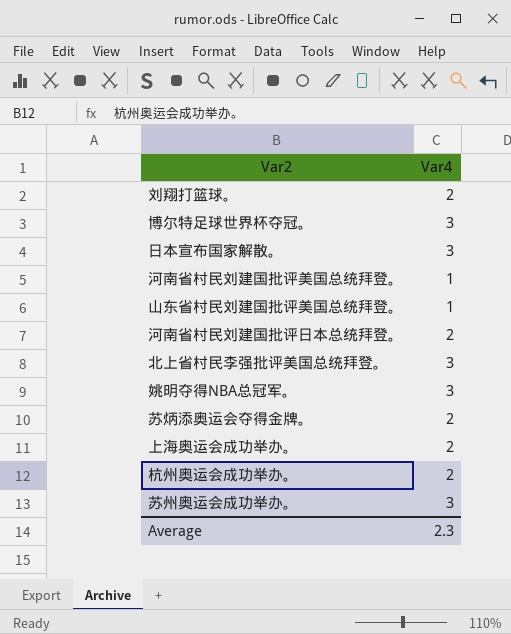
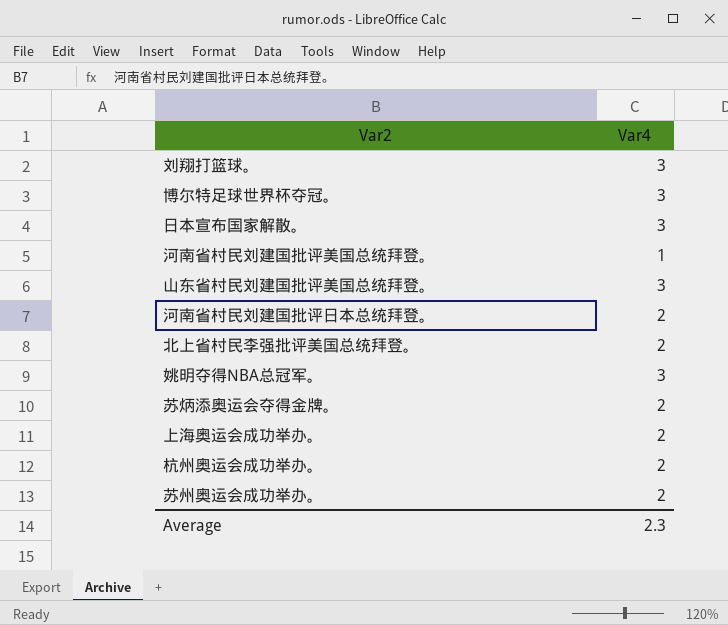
刘翔打篮球。 | Var4: 2 -> 3
山东省村民刘建国批评美国总统拜登。 | Var4: 1 -> 3
北上省村民李强批评美国总统拜登。 | Var4: 3 -> 2
苏州奥运会成功举办。 | Var4: 3 -> 2

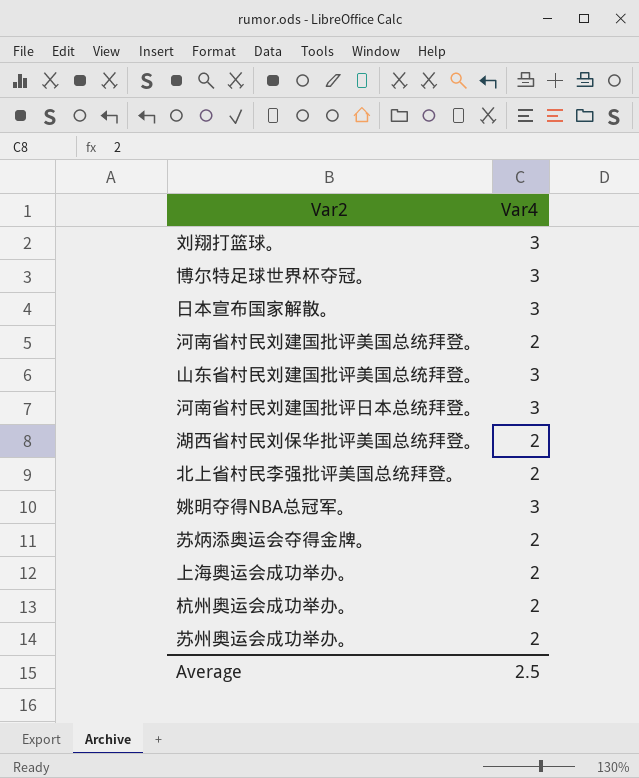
河南省村民刘建国批评美国总统拜登。 | Var4: 1 -> 2
河南省村民刘建国批评日本总统拜登。 | Var4: 2 -> 3
row 湖西省村民刘保华批评美国总统拜登。: none -> 2
Average | Var4: 2.3 -> 2.5

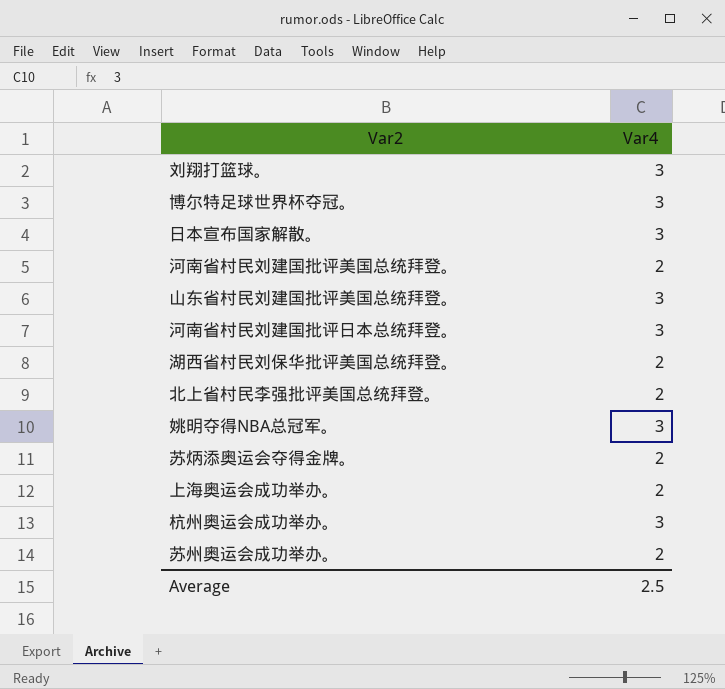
杭州奥运会成功举办。 | Var4: 2 -> 3

